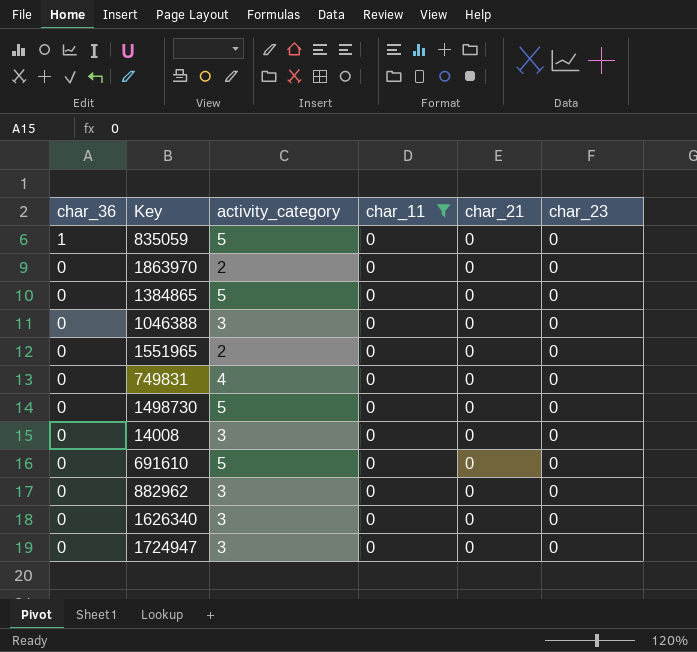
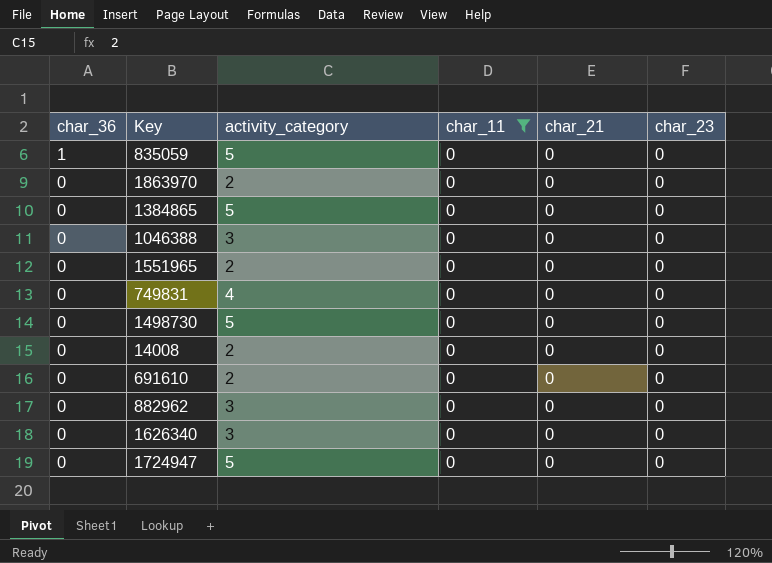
14008 | activity_category: 3 -> 2
691610 | activity_category: 5 -> 2
1724947 | activity_category: 3 -> 5

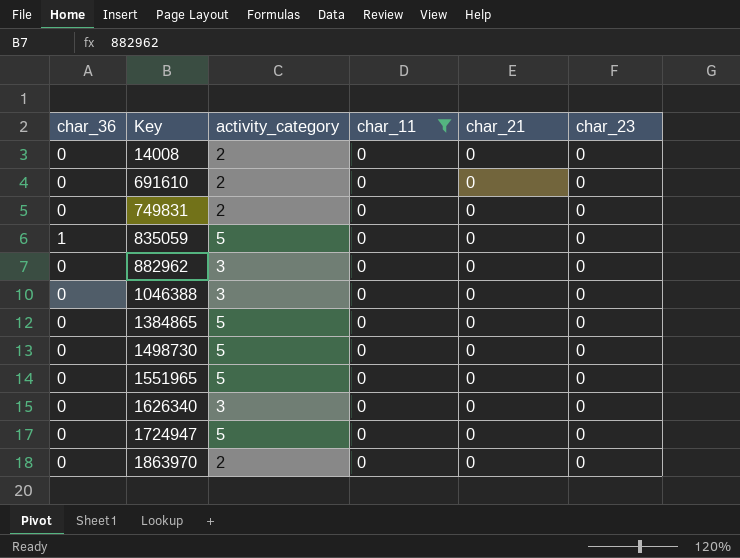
row order: char_36 descending -> Key ascending
749831 | activity_category: 4 -> 2
1551965 | activity_category: 2 -> 5

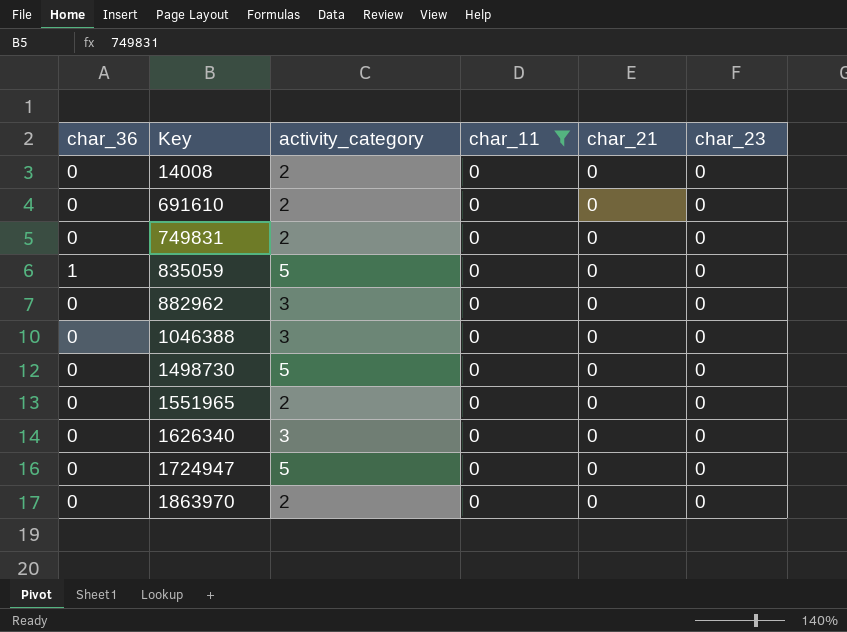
row 1384865: 0 | 5 | 0 | 0 | 0 -> none
1551965 | activity_category: 5 -> 2

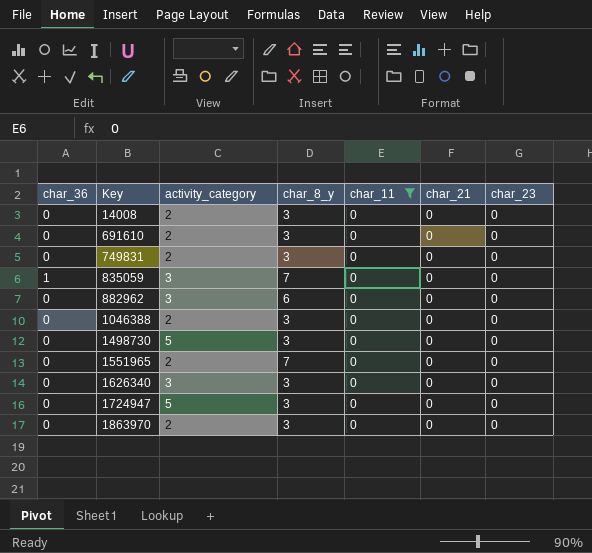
column char_8_y | position: none -> 4
835059 | activity_category: 5 -> 3
1046388 | activity_category: 3 -> 2

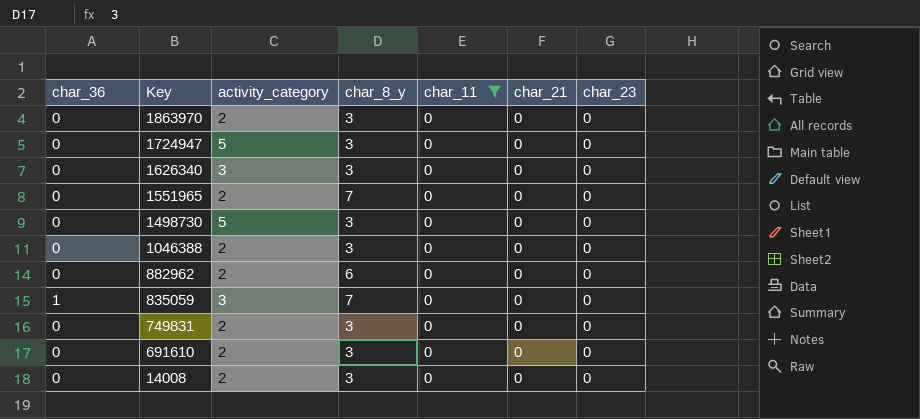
row order: Key ascending -> Key descending
882962 | activity_category: 3 -> 2

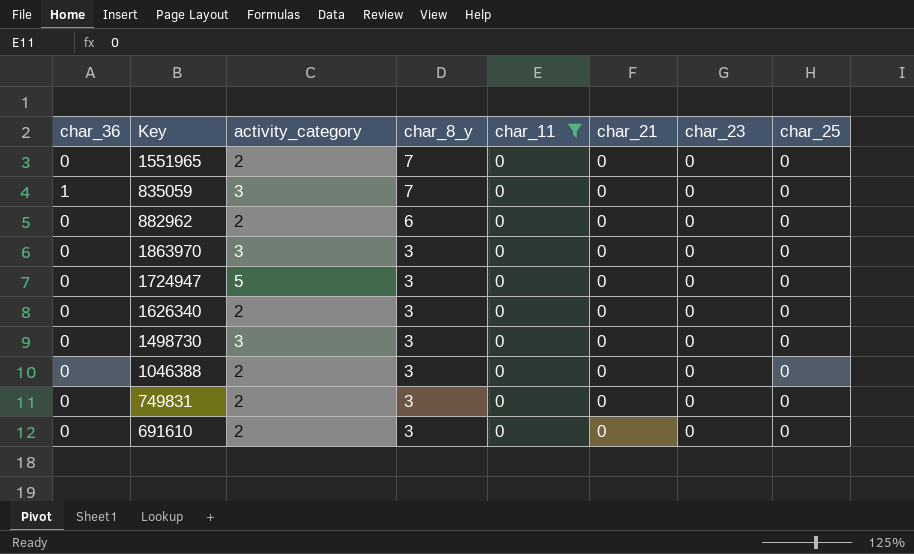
row order: Key descending -> char_8_y descending
column char_25 | position: none -> 8
row 14008: 0 | 2 | 3 | 0 | 0 | 0 -> none
1863970 | activity_category: 2 -> 3
1626340 | activity_category: 3 -> 2
1498730 | activity_category: 5 -> 3

